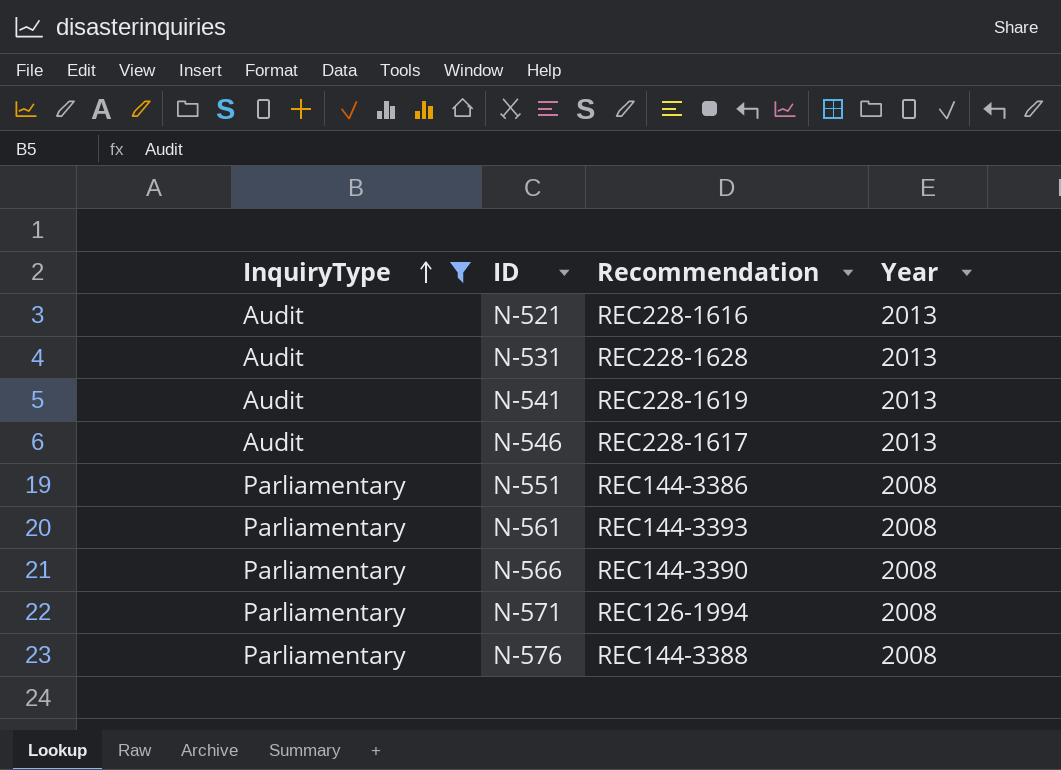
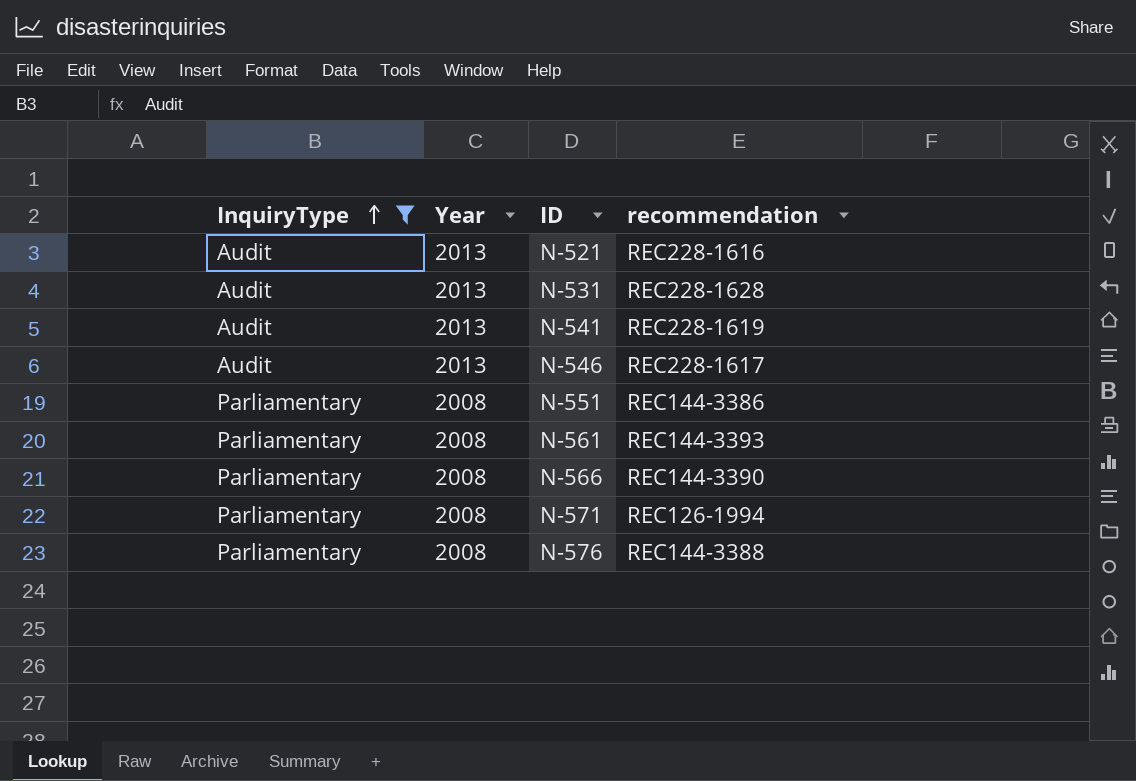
column Year | position: 4 -> 2
column name: Recommendation -> recommendation

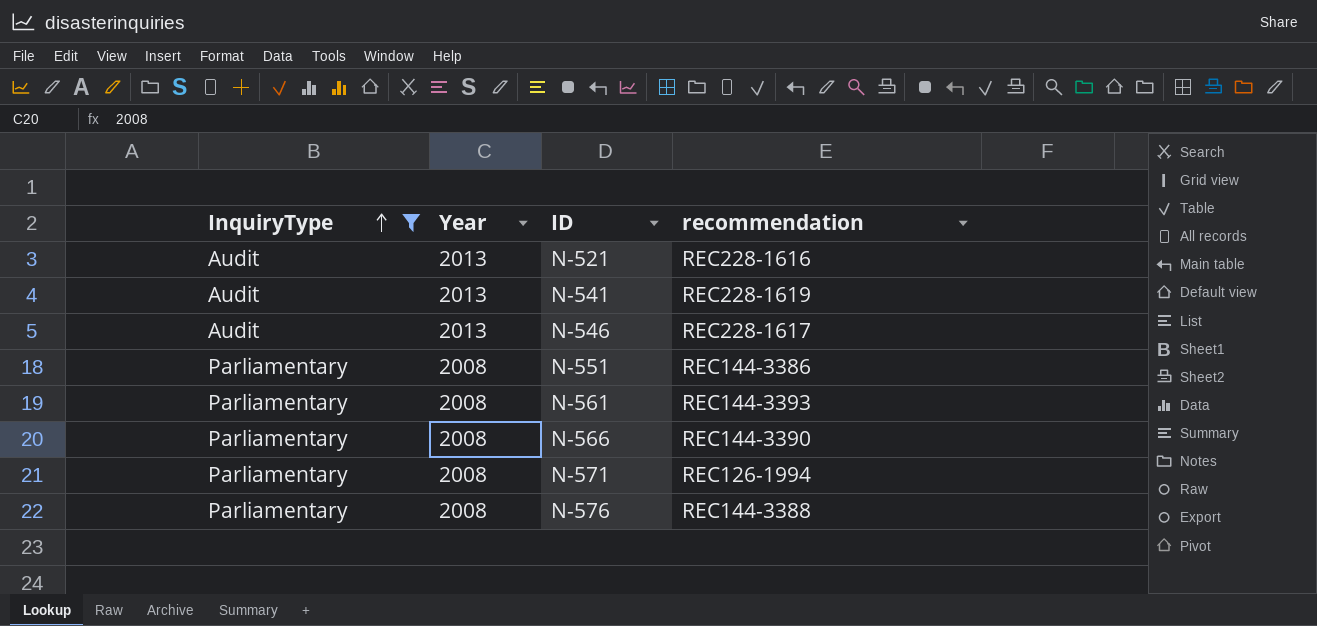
row N-531: Audit | 2013 | REC228-1628 -> none

